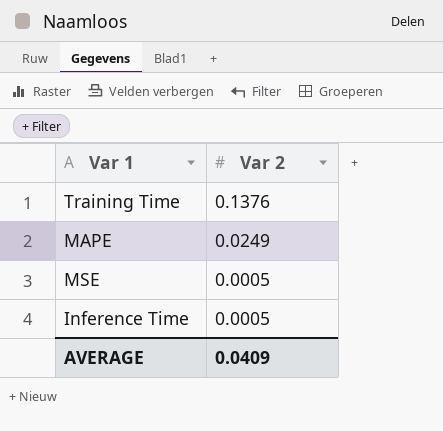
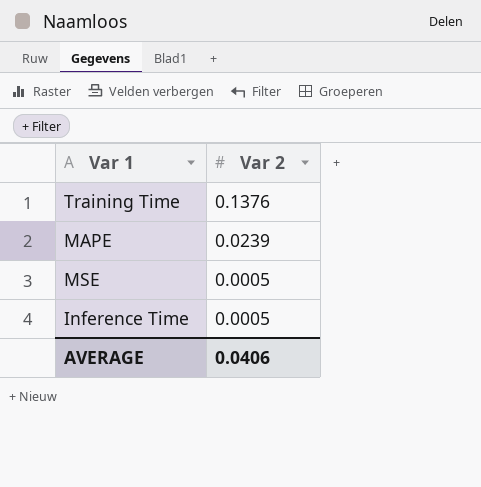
MAPE | Var 2: 0.0249 -> 0.0239
AVERAGE | Var 2: 0.0409 -> 0.0406

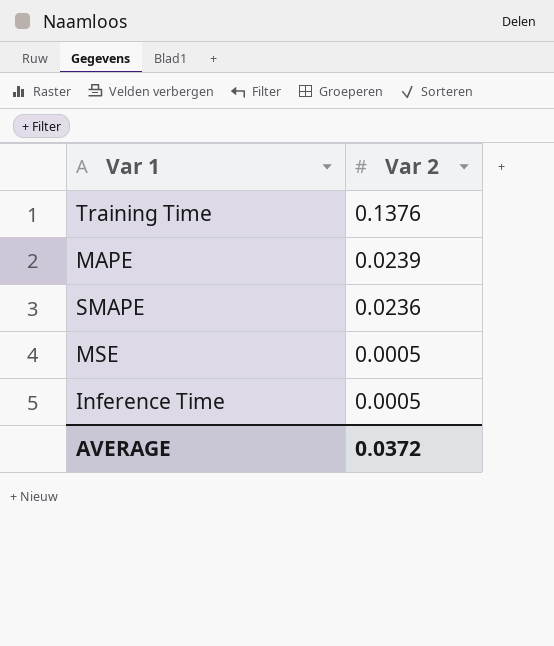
row SMAPE: none -> 0.0236
AVERAGE | Var 2: 0.0406 -> 0.0372

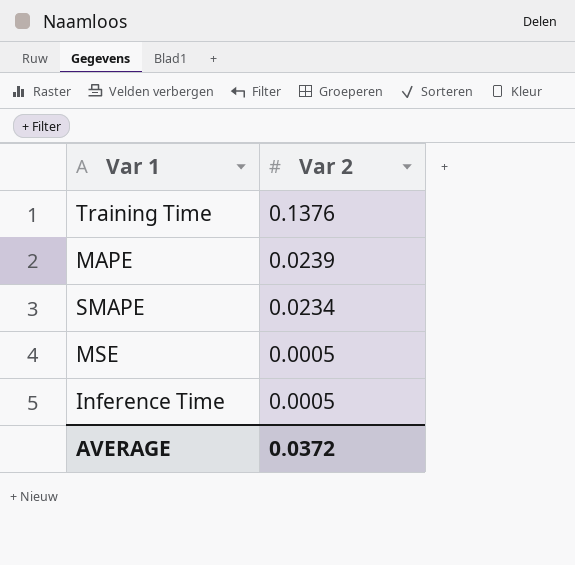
SMAPE | Var 2: 0.0236 -> 0.0234

